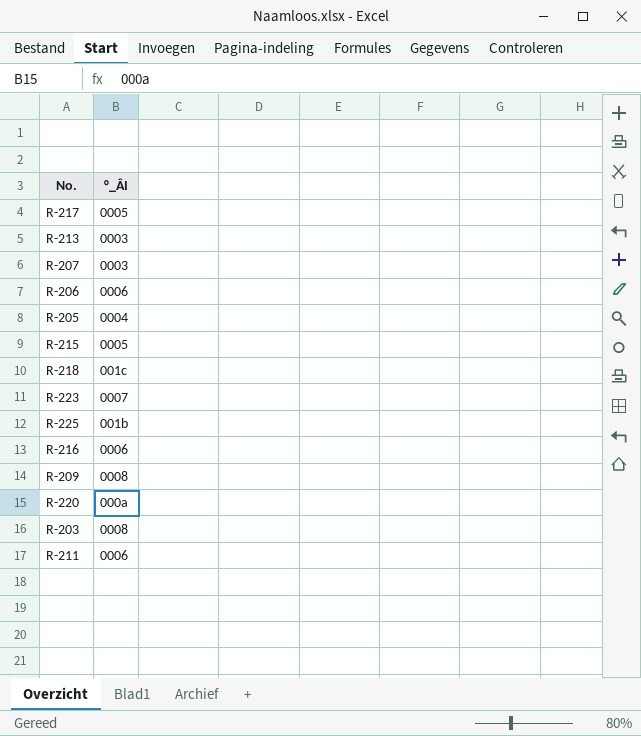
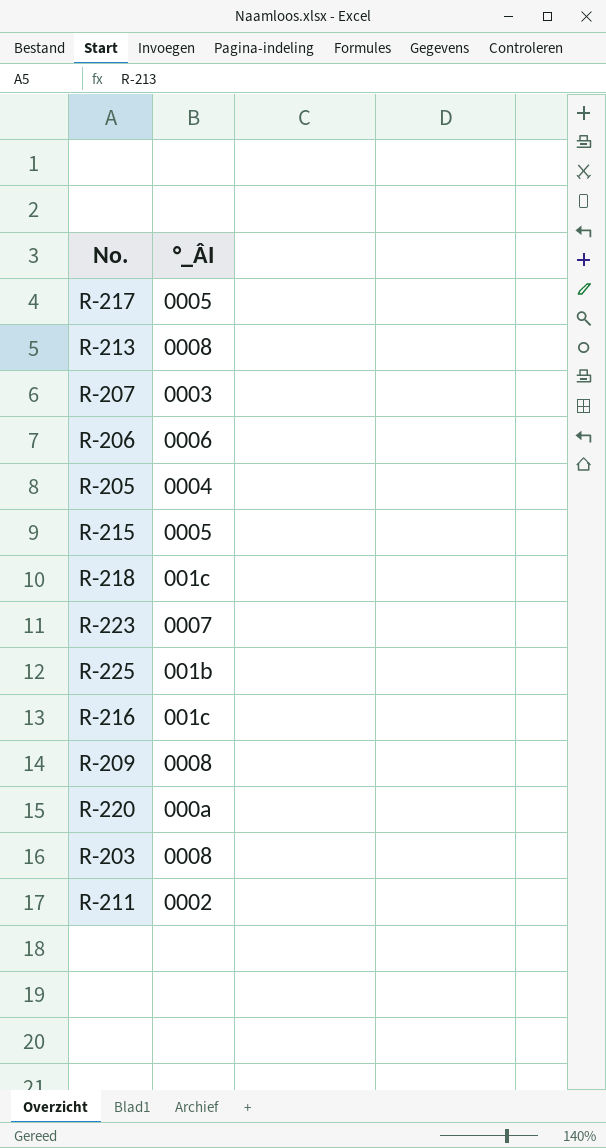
R-213 | °_ÂI: 0003 -> 0008
R-216 | °_ÂI: 0006 -> 001c
R-211 | °_ÂI: 0006 -> 0002

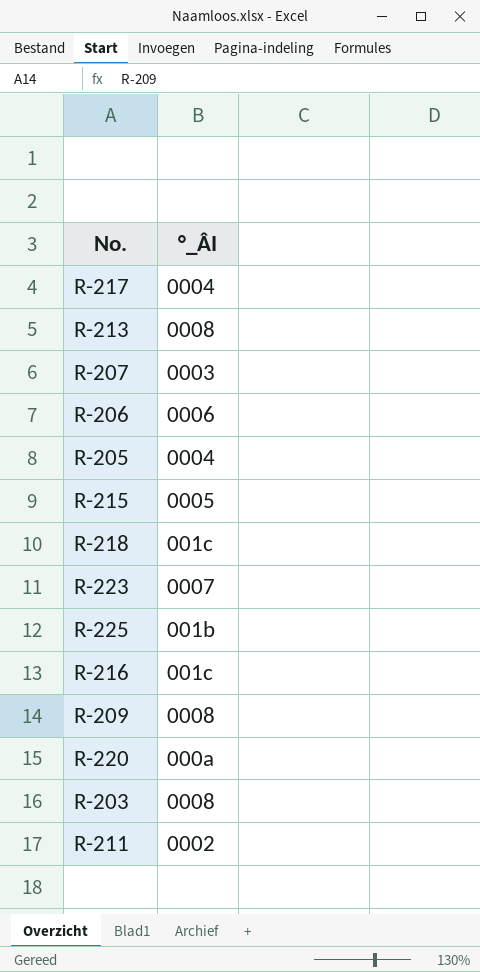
R-217 | °_ÂI: 0005 -> 0004

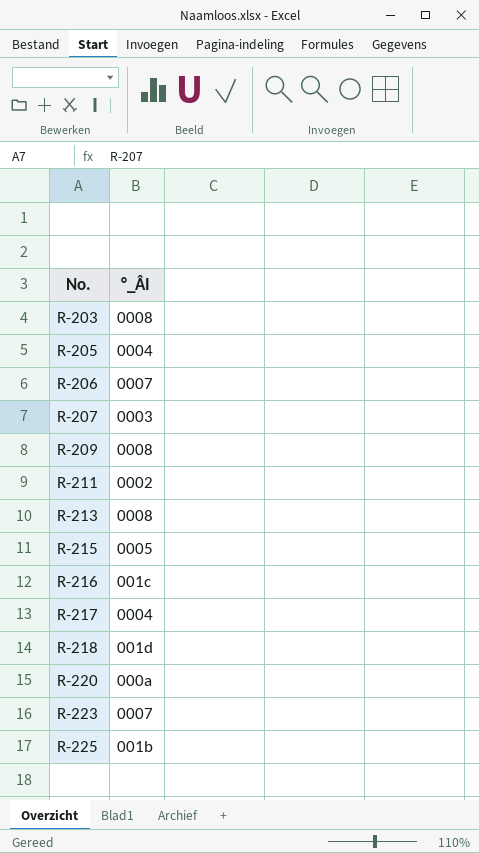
row order: none -> No. ascending
R-206 | °_ÂI: 0006 -> 0007
R-218 | °_ÂI: 001c -> 001d

